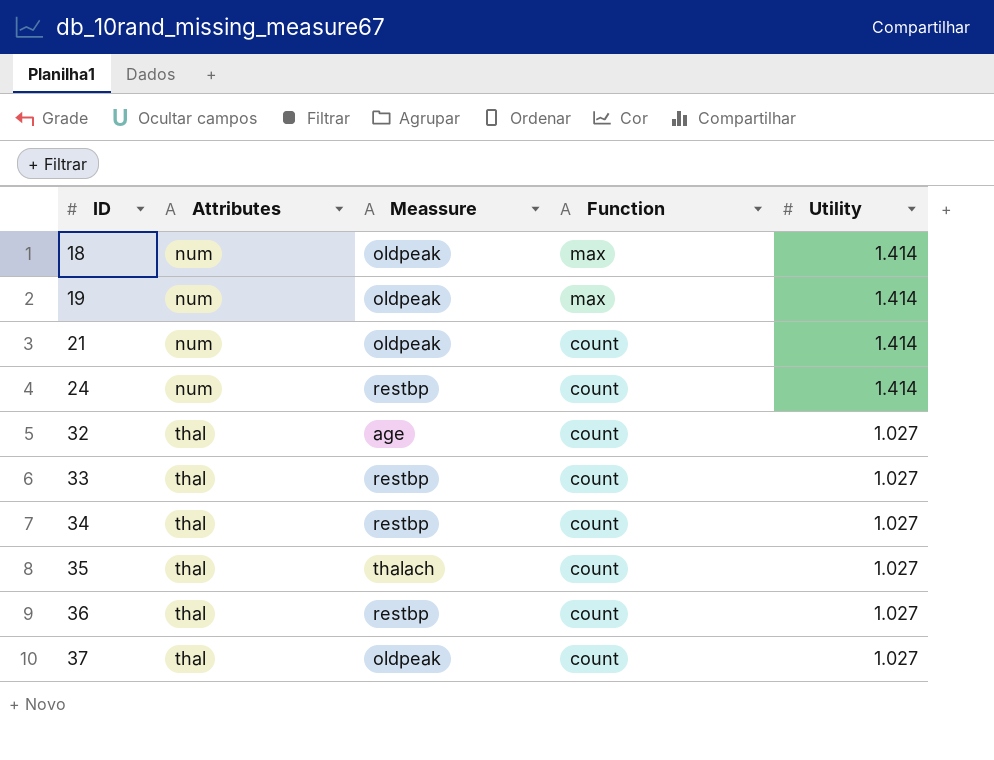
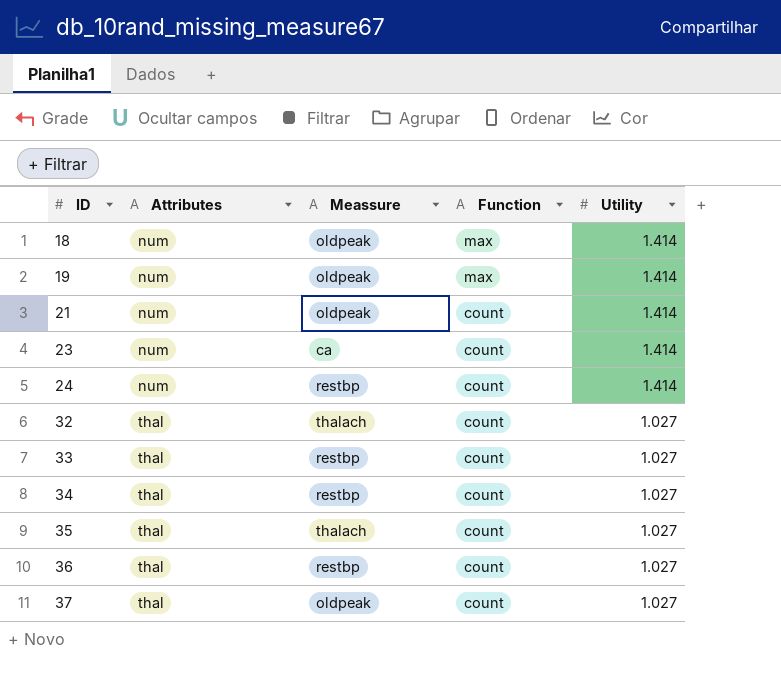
row 23: none -> num | ca | count | 1.414
32 | Meassure: age -> thalach

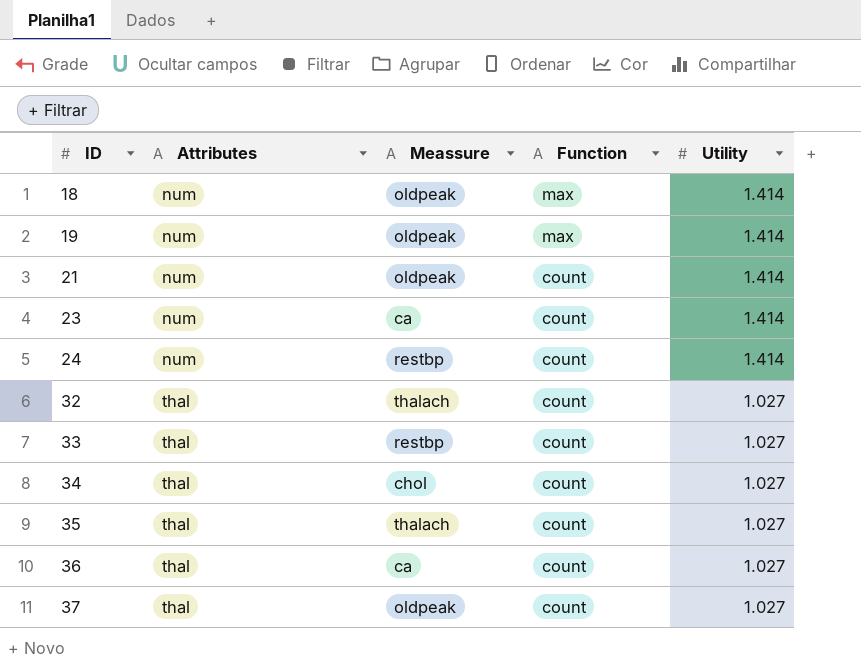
34 | Meassure: restbp -> chol
36 | Meassure: restbp -> ca

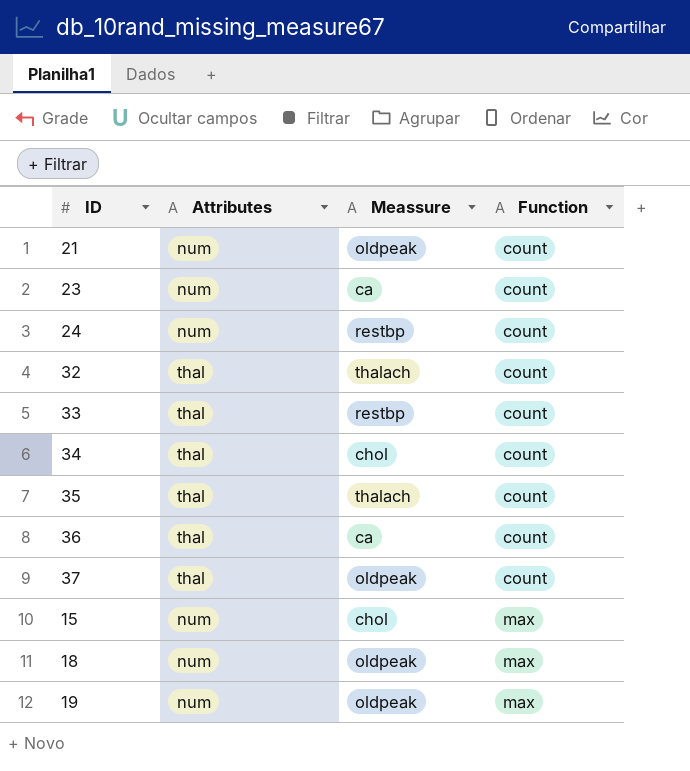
row order: ID ascending -> Function ascending
column Utility | position: 5 -> none
row 15: none -> num | chol | max

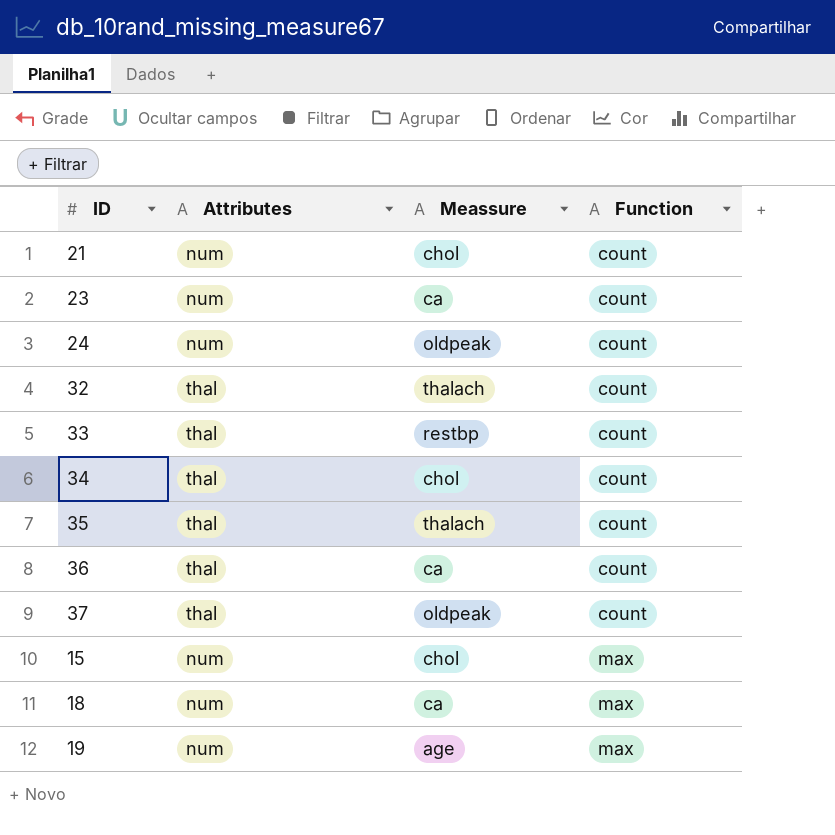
21 | Meassure: oldpeak -> chol
24 | Meassure: restbp -> oldpeak
18 | Meassure: oldpeak -> ca
19 | Meassure: oldpeak -> age

